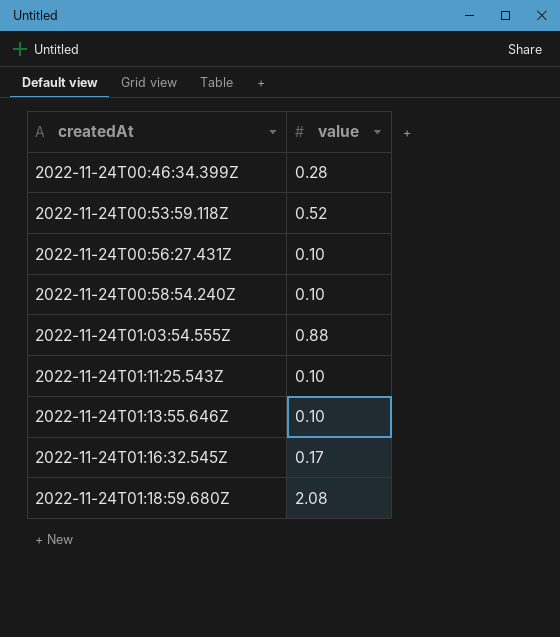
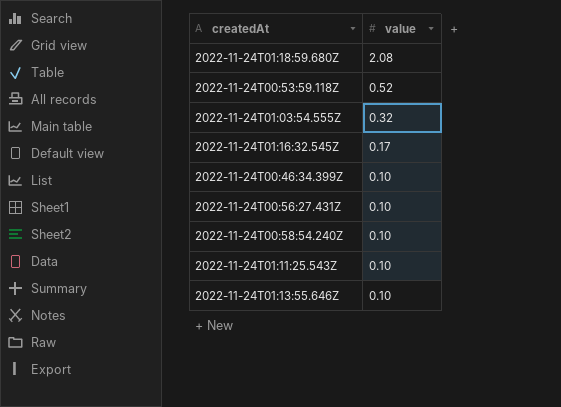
row order: createdAt ascending -> value descending
2022-11-24T01:03:54.555Z | value: 0.88 -> 0.32
2022-11-24T00:46:34.399Z | value: 0.28 -> 0.10

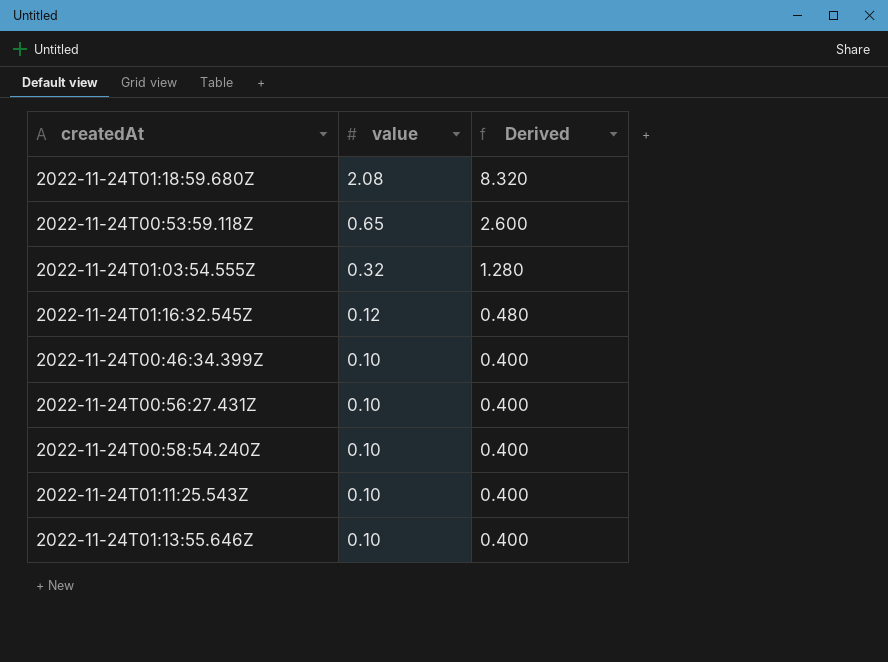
column Derived | formula: none -> [value] * 4
2022-11-24T00:53:59.118Z | value: 0.52 -> 0.65
2022-11-24T01:16:32.545Z | value: 0.17 -> 0.12

